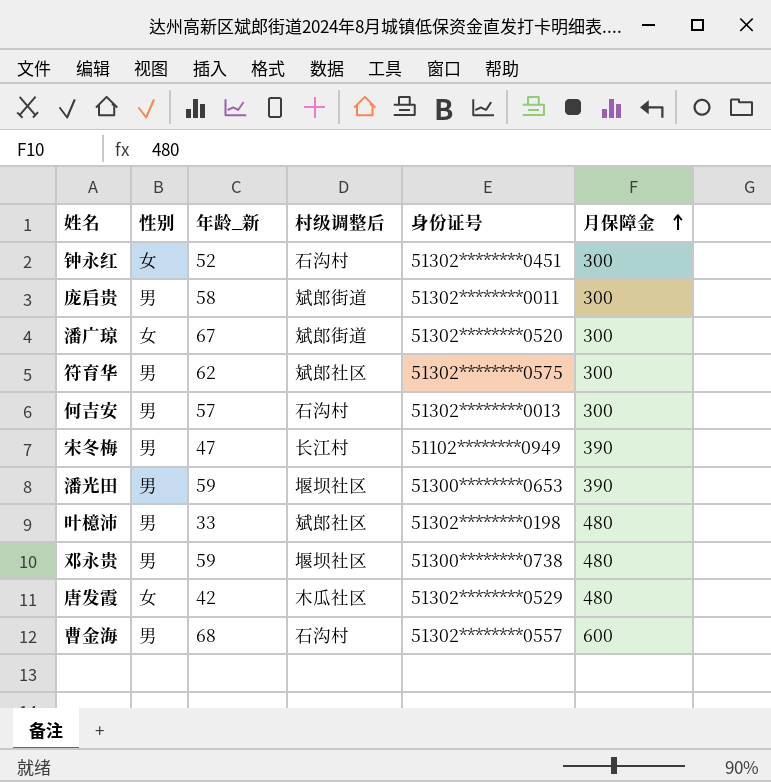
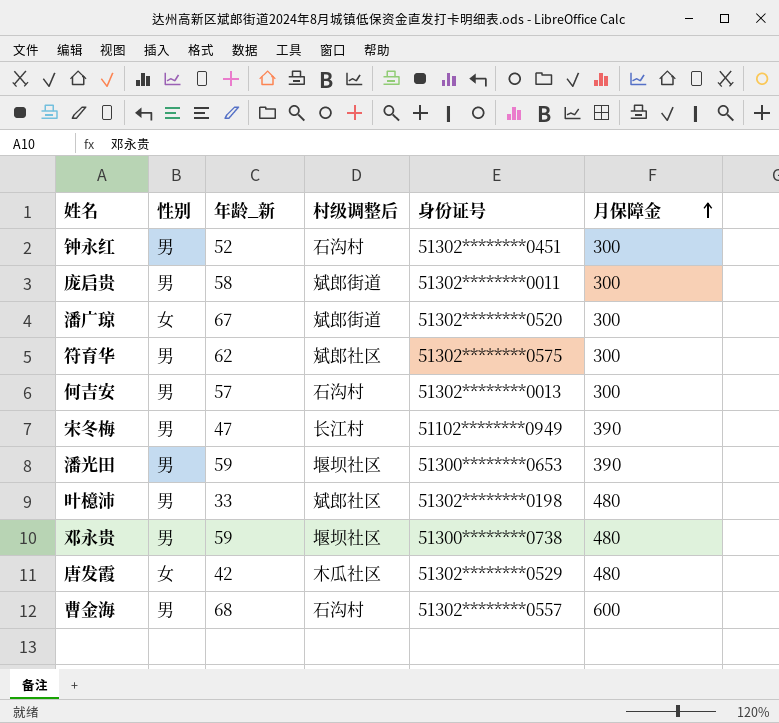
钟永红 | 性别: 女 -> 男

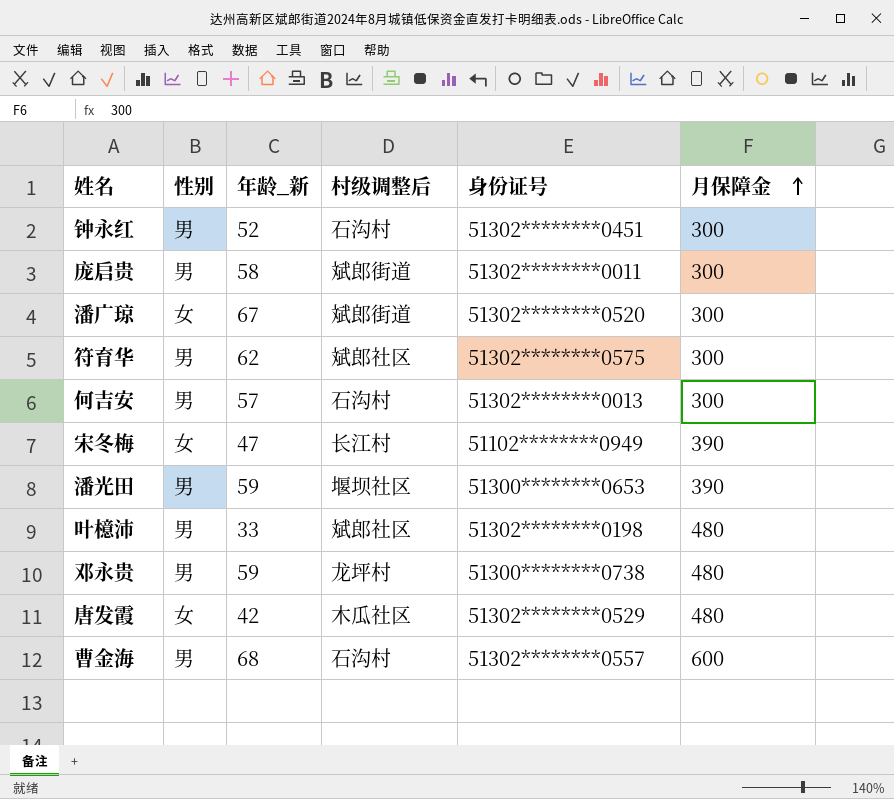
宋冬梅 | 性别: 男 -> 女
邓永贵 | 村级调整后: 堰坝社区 -> 龙坪村

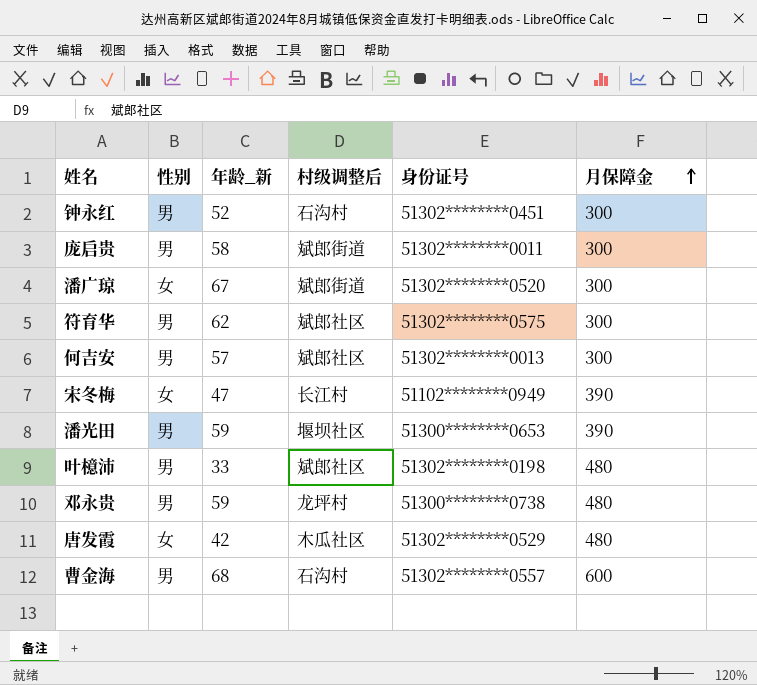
何吉安 | 村级调整后: 石沟村 -> 斌郎社区

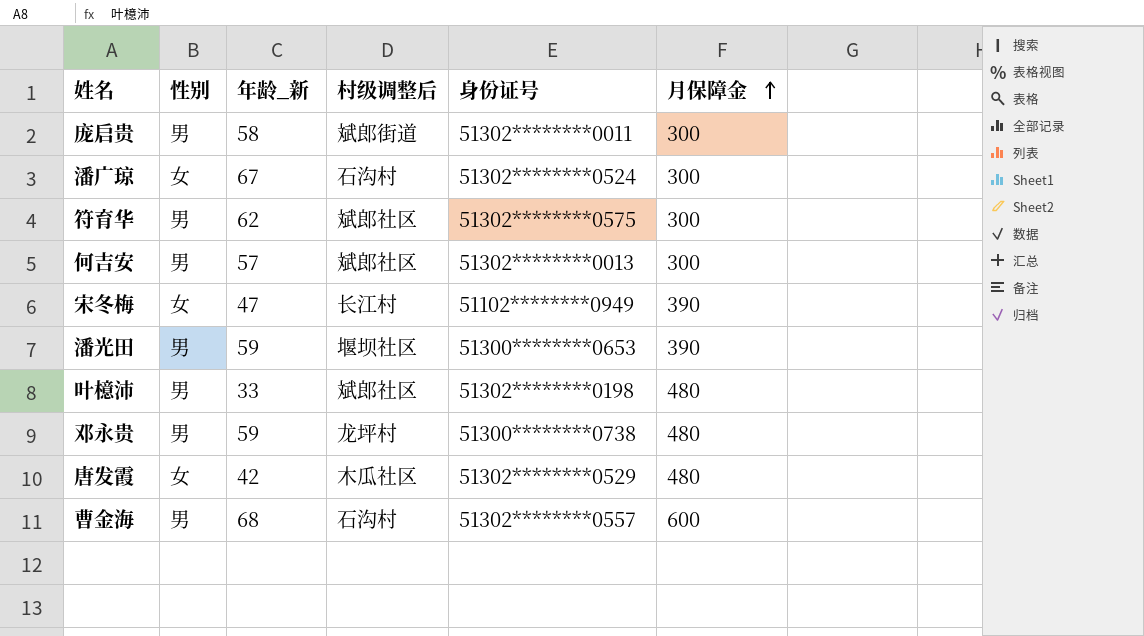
row 钟永红: 男 | 52 | 石沟村 | 51302********0451 | 300 -> none
潘广琼 | 村级调整后: 斌郎街道 -> 石沟村
潘广琼 | 身份证号: 51302********0520 -> 51302********0524

